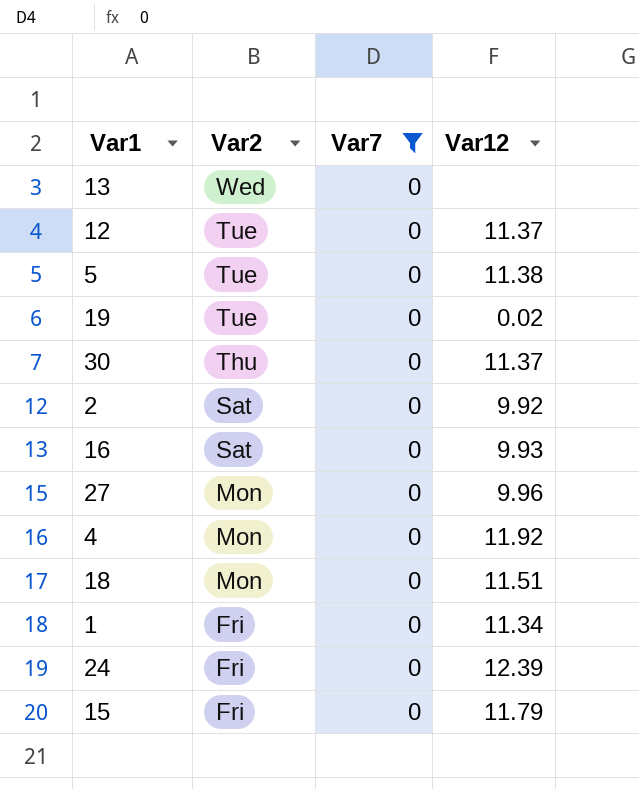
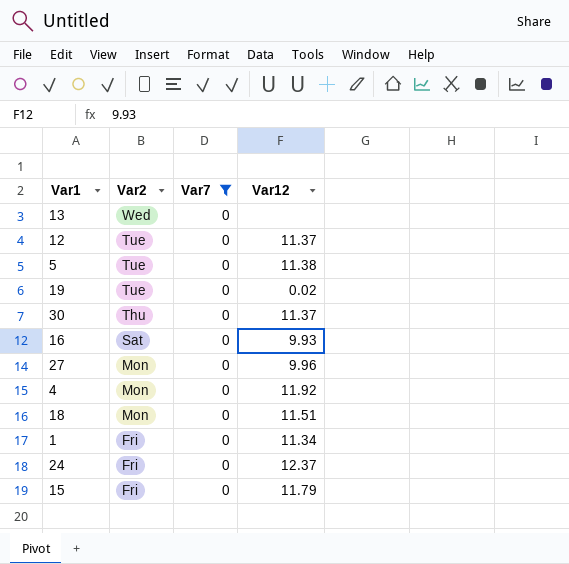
row 2: Sat | 0 | 9.92 -> none
24 | Var12: 12.39 -> 12.37

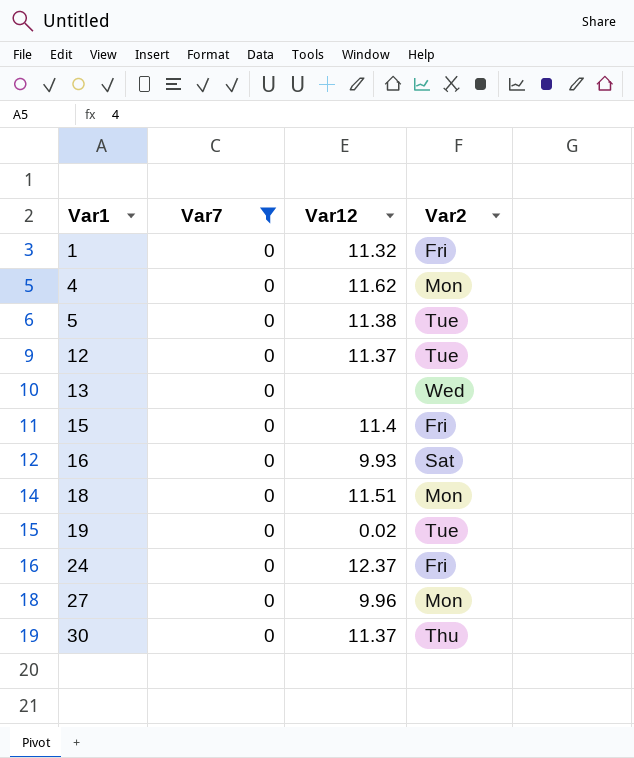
row order: Var2 descending -> Var1 ascending
column Var2 | position: 2 -> 4
1 | Var12: 11.34 -> 11.32
4 | Var12: 11.92 -> 11.62
15 | Var12: 11.79 -> 11.4

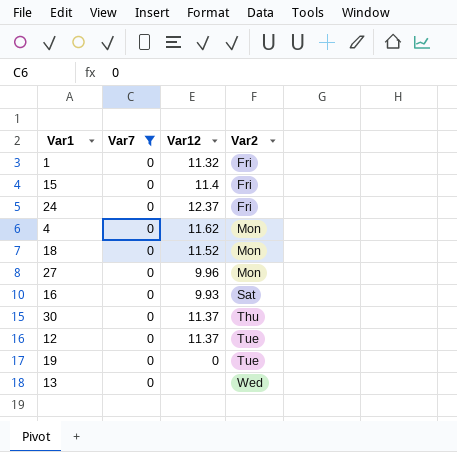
row order: Var1 ascending -> Var2 ascending
row 5: 0 | 11.38 | Tue -> none
18 | Var12: 11.51 -> 11.52
19 | Var12: 0.02 -> 0

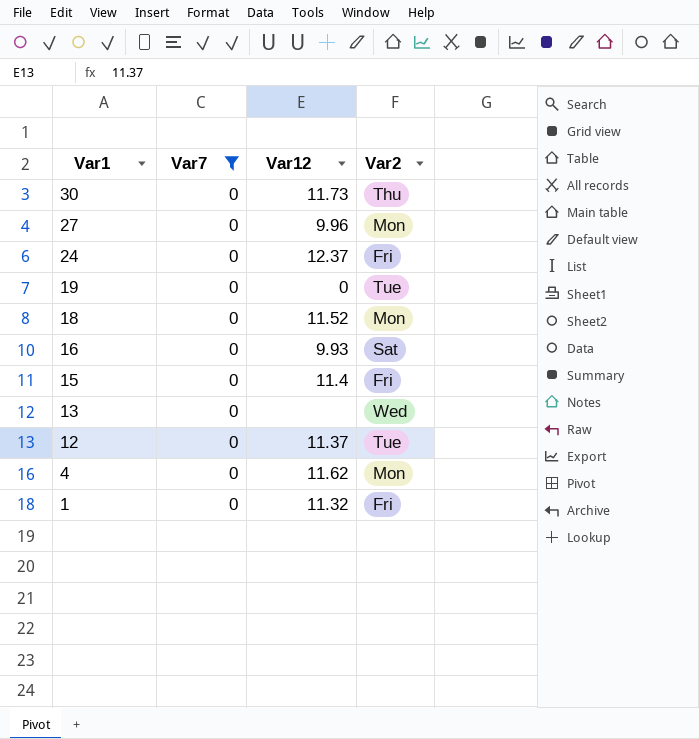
row order: Var2 ascending -> Var1 descending
30 | Var12: 11.37 -> 11.73

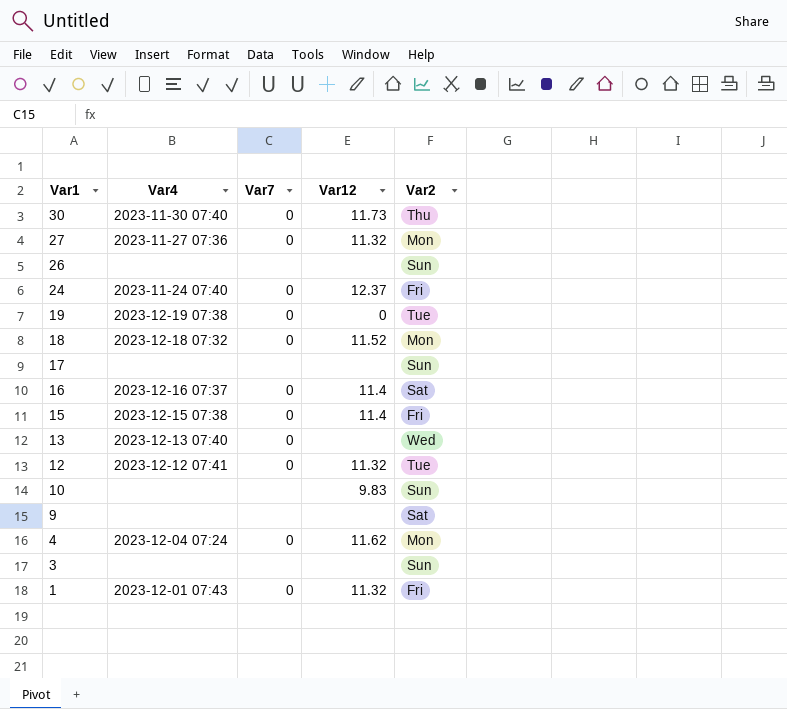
filter: Var7 = 0 -> none
column Var4 | position: none -> 2
27 | Var12: 9.96 -> 11.32
16 | Var12: 9.93 -> 11.4
12 | Var12: 11.37 -> 11.32

